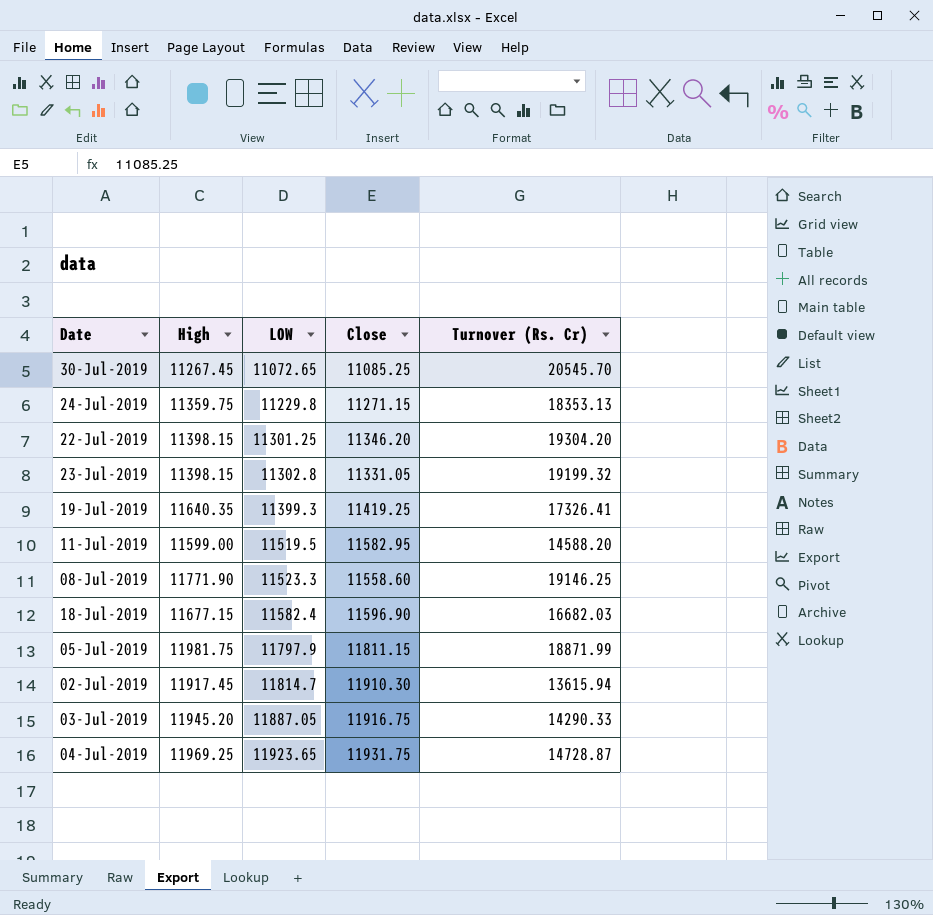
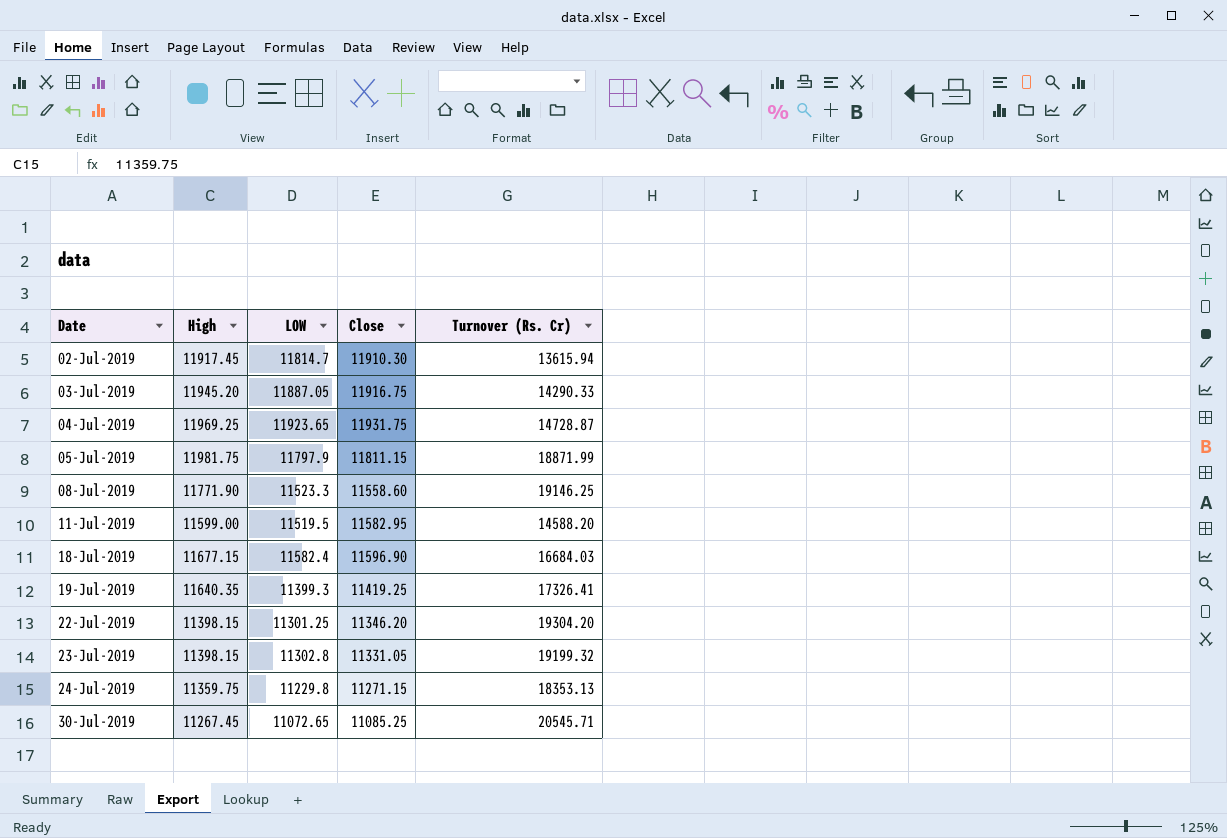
row order: LOW ascending -> Date ascending
18-Jul-2019 | Turnover (Rs. Cr): 16682.03 -> 16684.03
30-Jul-2019 | Turnover (Rs. Cr): 20545.70 -> 20545.71

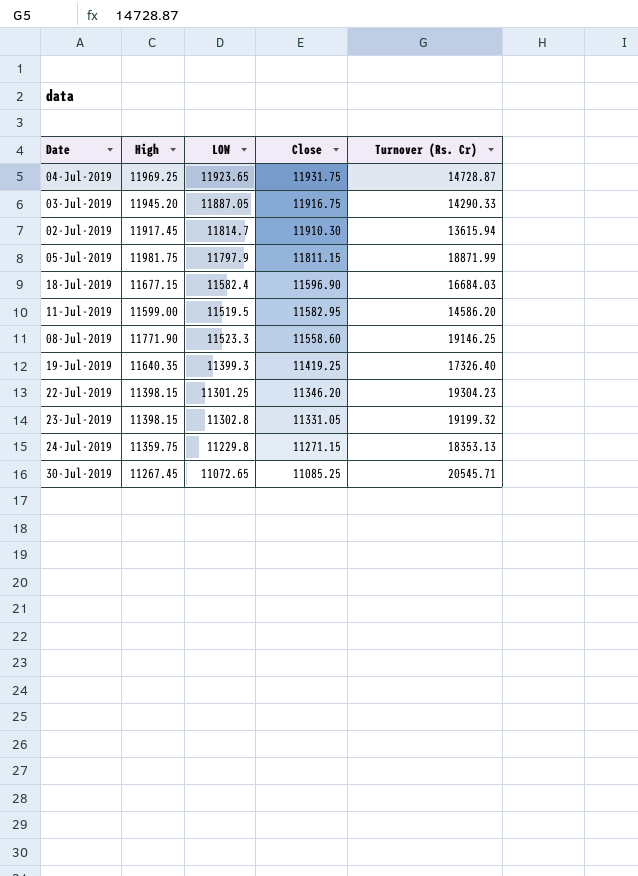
row order: Date ascending -> Close descending
11-Jul-2019 | Turnover (Rs. Cr): 14588.20 -> 14586.20
19-Jul-2019 | Turnover (Rs. Cr): 17326.41 -> 17326.40
22-Jul-2019 | Turnover (Rs. Cr): 19304.20 -> 19304.23

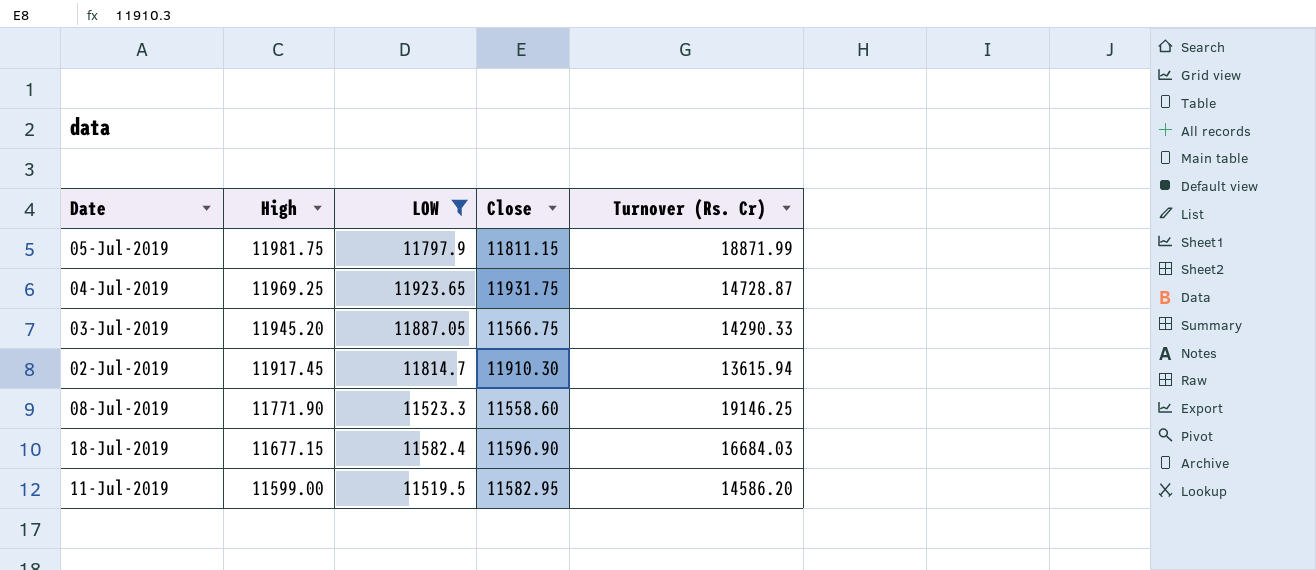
filter: none -> LOW >= 11519.5
row order: Close descending -> High descending
03-Jul-2019 | Close: 11916.75 -> 11566.75

